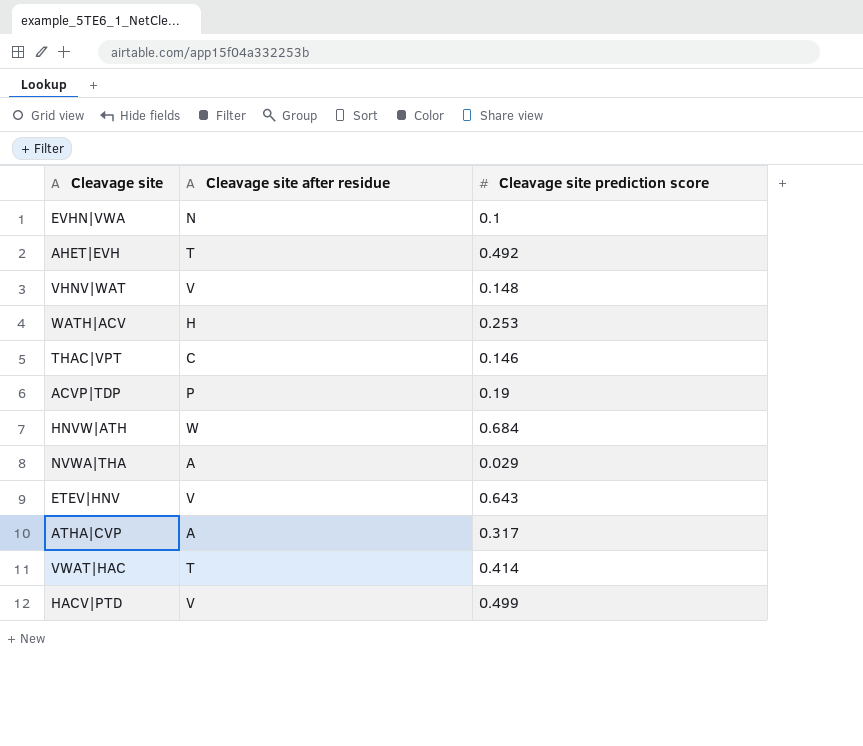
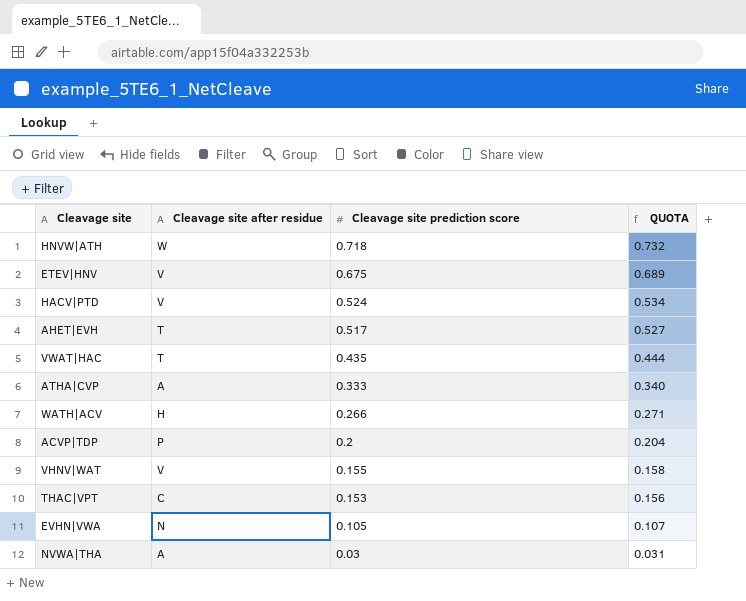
row order: none -> Cleavage site prediction score descending
column QUOTA | formula: none -> [Cleavage site prediction score] * 1.02
HNVW|ATH | Cleavage site prediction score: 0.684 -> 0.718
ETEV|HNV | Cleavage site prediction score: 0.643 -> 0.675
HACV|PTD | Cleavage site prediction score: 0.499 -> 0.524
AHET|EVH | Cleavage site prediction score: 0.492 -> 0.517
VWAT|HAC | Cleavage site prediction score: 0.414 -> 0.435
ATHA|CVP | Cleavage site prediction score: 0.317 -> 0.333
WATH|ACV | Cleavage site prediction score: 0.253 -> 0.266
ACVP|TDP | Cleavage site prediction score: 0.19 -> 0.2
VHNV|WAT | Cleavage site prediction score: 0.148 -> 0.155
THAC|VPT | Cleavage site prediction score: 0.146 -> 0.153
EVHN|VWA | Cleavage site prediction score: 0.1 -> 0.105
NVWA|THA | Cleavage site prediction score: 0.029 -> 0.03

